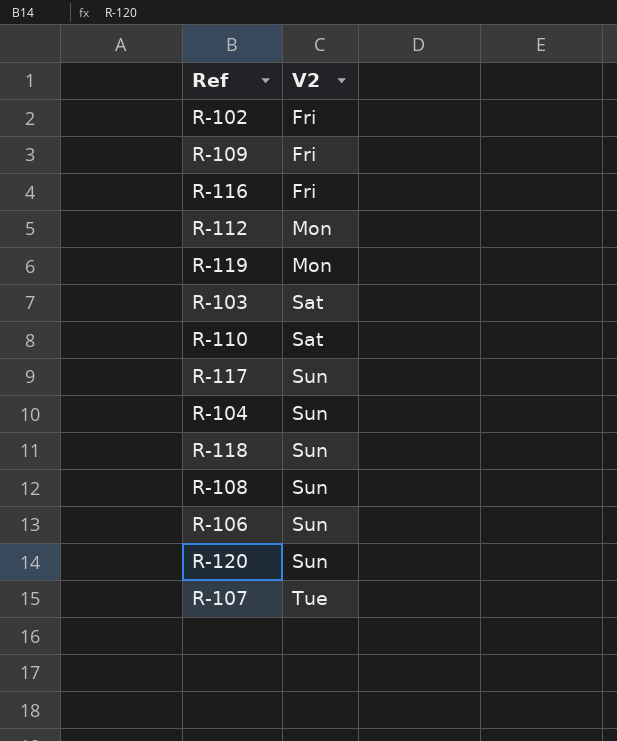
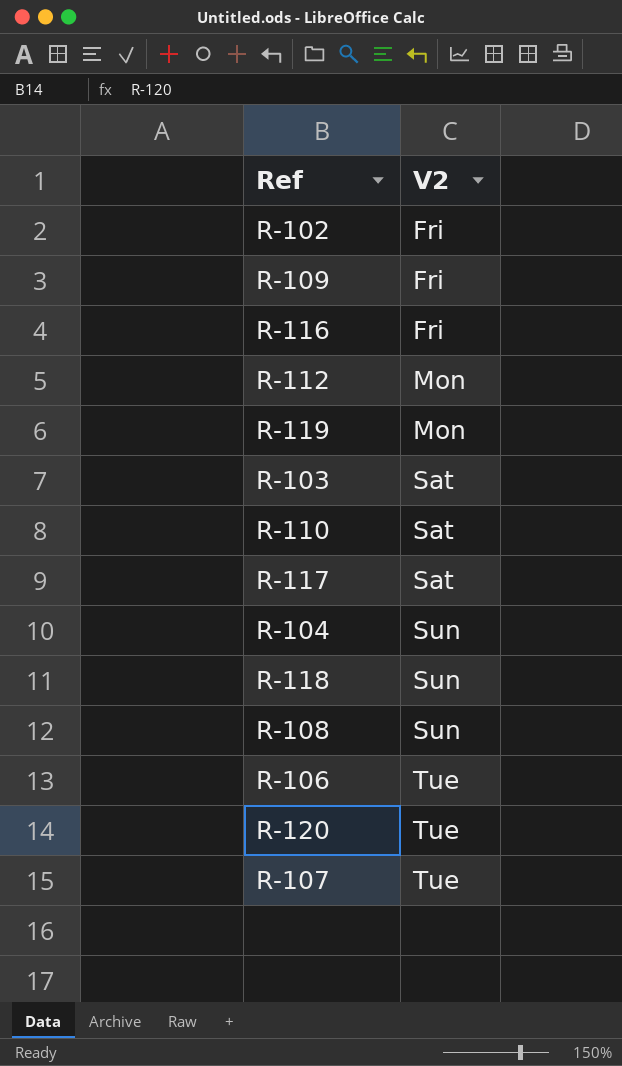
R-117 | V2: Sun -> Sat
R-106 | V2: Sun -> Tue
R-120 | V2: Sun -> Tue

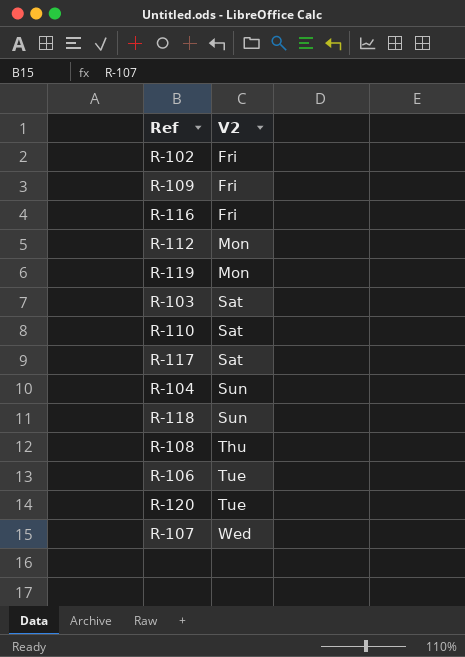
R-108 | V2: Sun -> Thu
R-107 | V2: Tue -> Wed

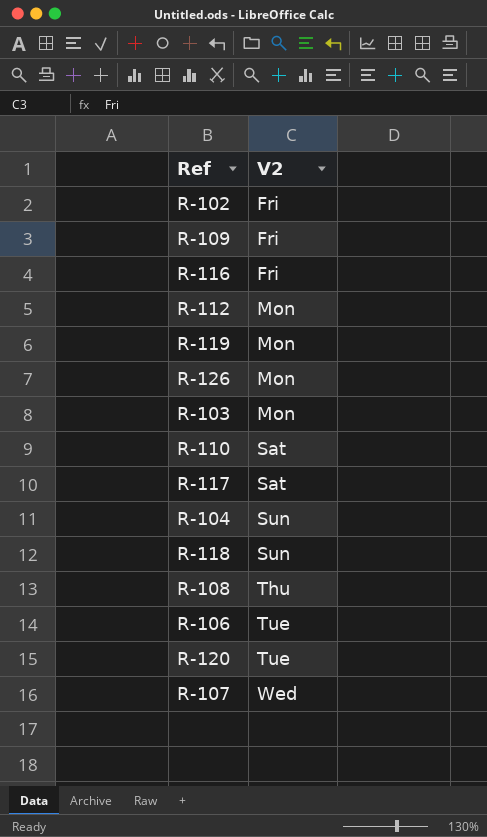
row R-126: none -> Mon
R-103 | V2: Sat -> Mon

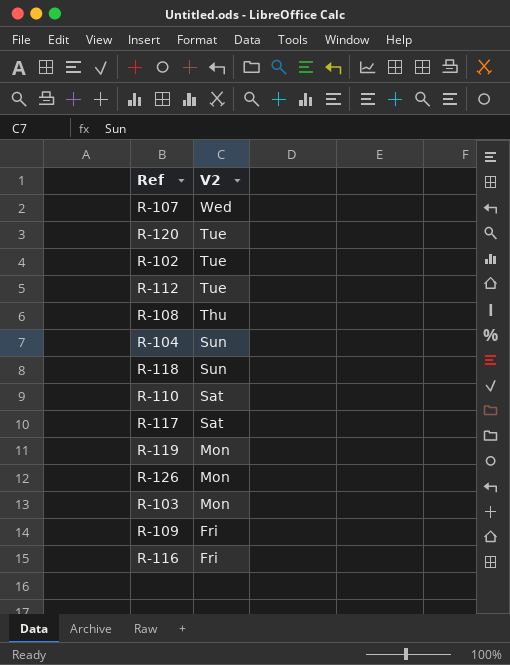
row order: V2 ascending -> V2 descending
row R-106: Tue -> none
R-102 | V2: Fri -> Tue
R-112 | V2: Mon -> Tue

